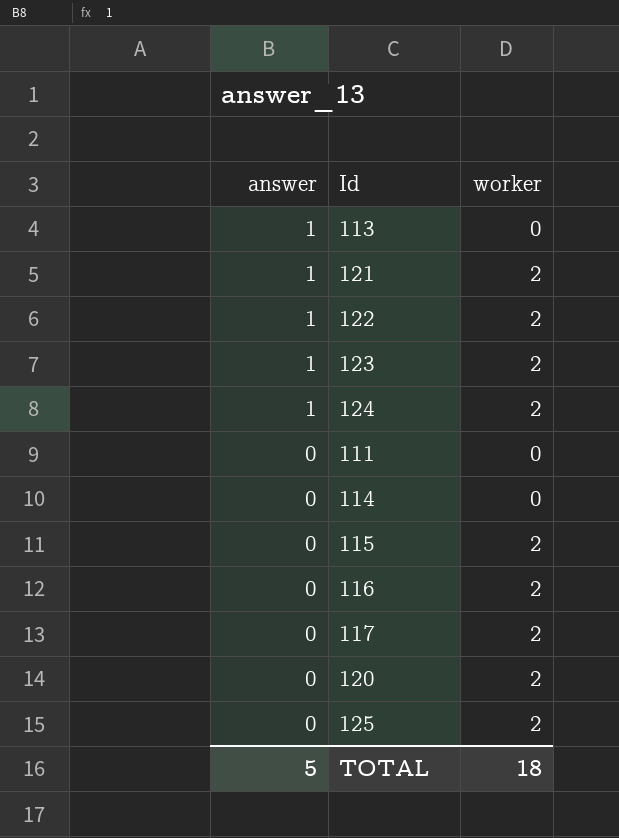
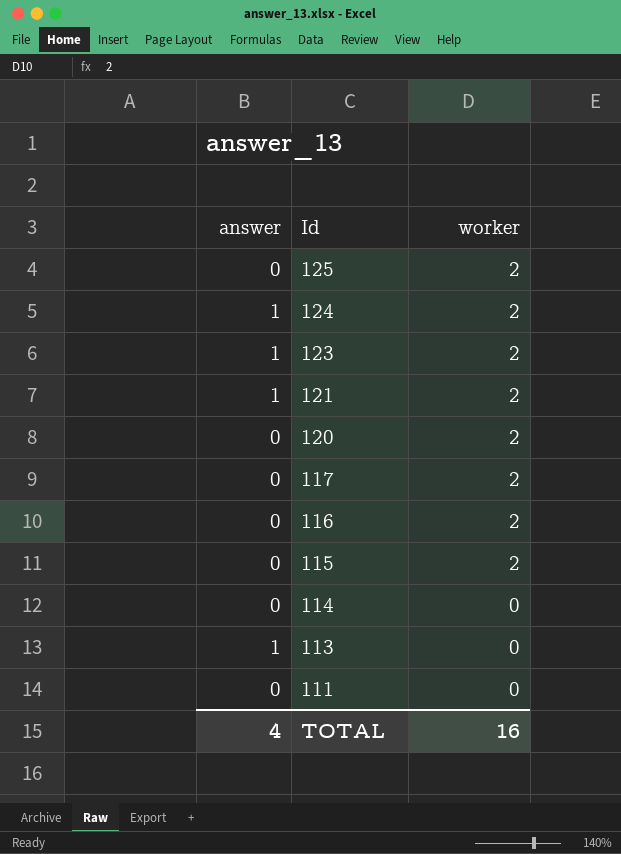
row order: answer descending -> Id descending
row 122: 1 | 2 -> none
TOTAL | answer: 5 -> 4
TOTAL | worker: 18 -> 16

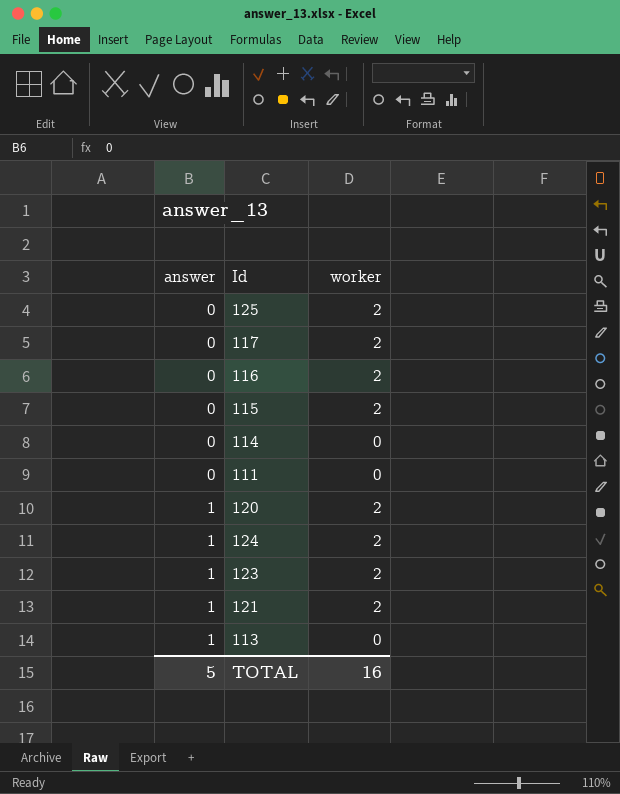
row order: Id descending -> answer ascending
120 | answer: 0 -> 1
TOTAL | answer: 4 -> 5

